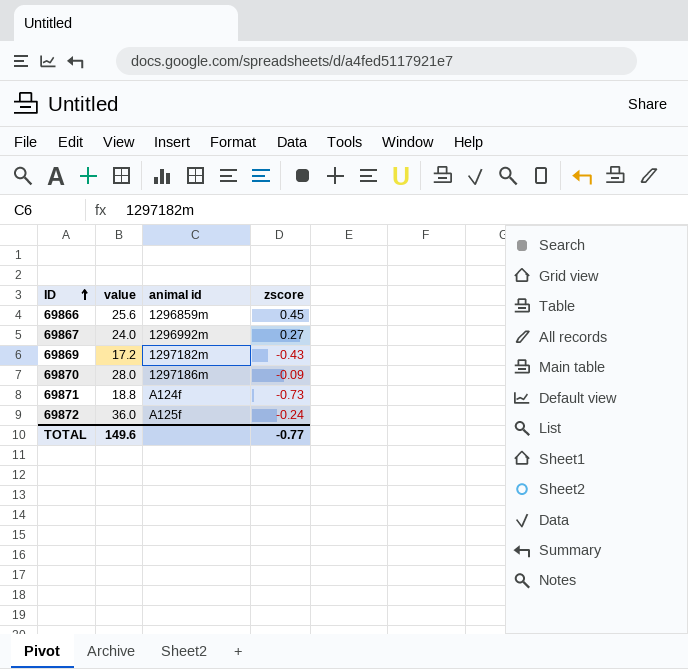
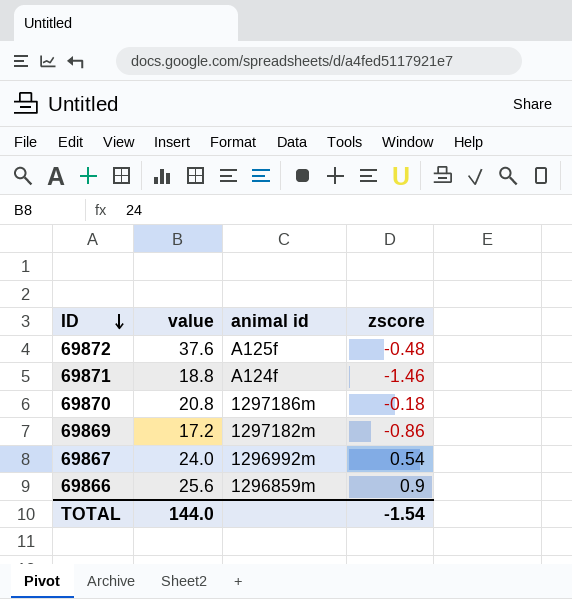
row order: ID ascending -> ID descending
69872 | value: 36.0 -> 37.6
69872 | zscore: -0.24 -> -0.48
69871 | zscore: -0.73 -> -1.46
69870 | value: 28.0 -> 20.8
69870 | zscore: -0.09 -> -0.18
69869 | zscore: -0.43 -> -0.86
69867 | zscore: 0.27 -> 0.54
69866 | zscore: 0.45 -> 0.9
TOTAL | value: 149.6 -> 144.0
TOTAL | zscore: -0.77 -> -1.54

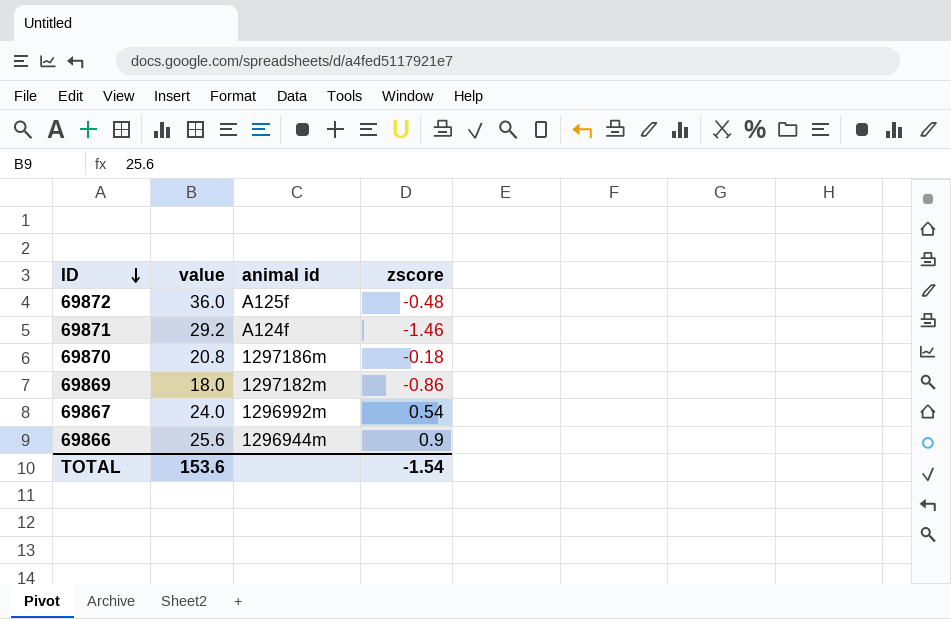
69872 | value: 37.6 -> 36.0
69871 | value: 18.8 -> 29.2
69869 | value: 17.2 -> 18.0
69866 | animal id: 1296859m -> 1296944m
TOTAL | value: 144.0 -> 153.6

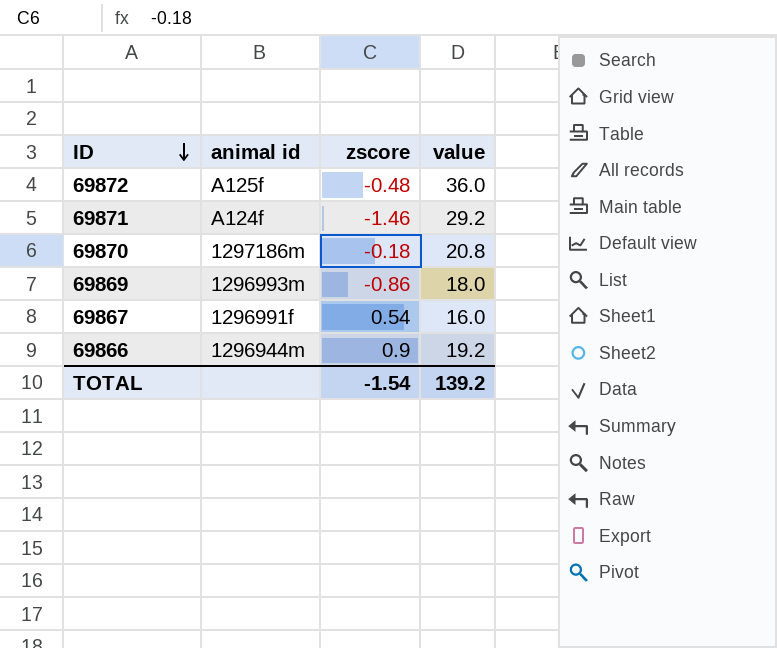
column value | position: 2 -> 4
69869 | animal id: 1297182m -> 1296993m
69867 | animal id: 1296992m -> 1296991f
69867 | value: 24.0 -> 16.0
69866 | value: 25.6 -> 19.2
TOTAL | value: 153.6 -> 139.2

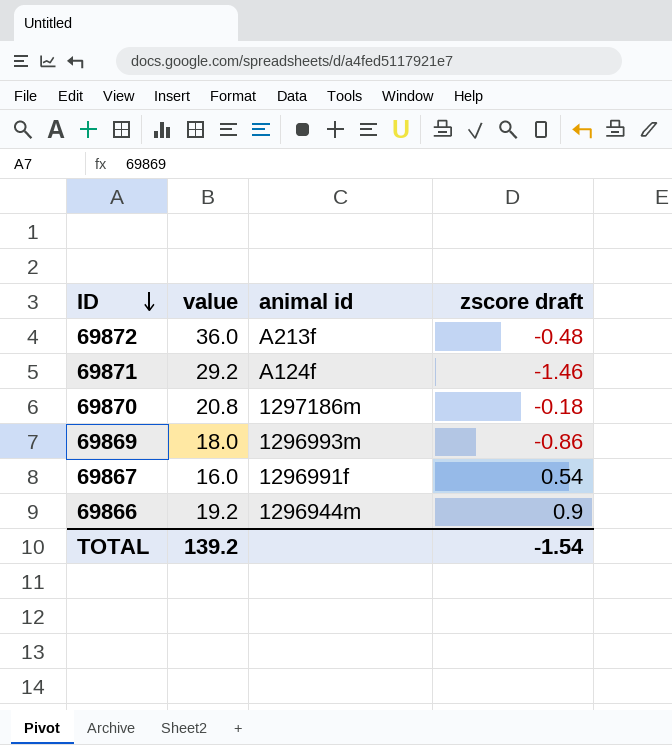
column value | position: 4 -> 2
column name: zscore -> zscore draft
69872 | animal id: A125f -> A213f

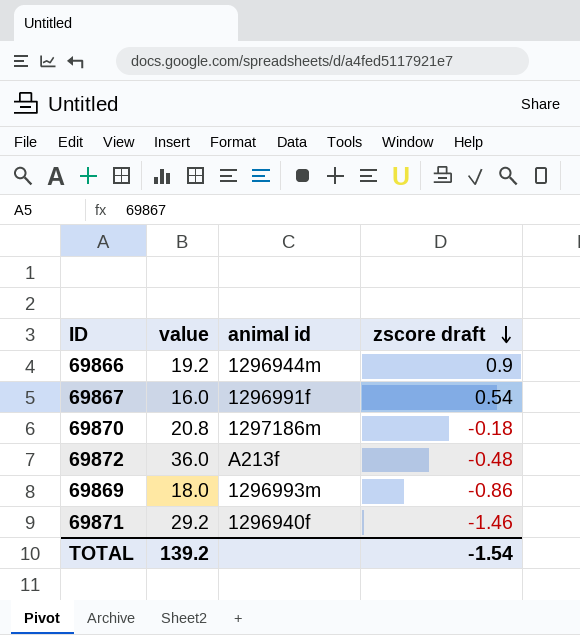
row order: ID descending -> zscore draft descending
69871 | animal id: A124f -> 1296940f

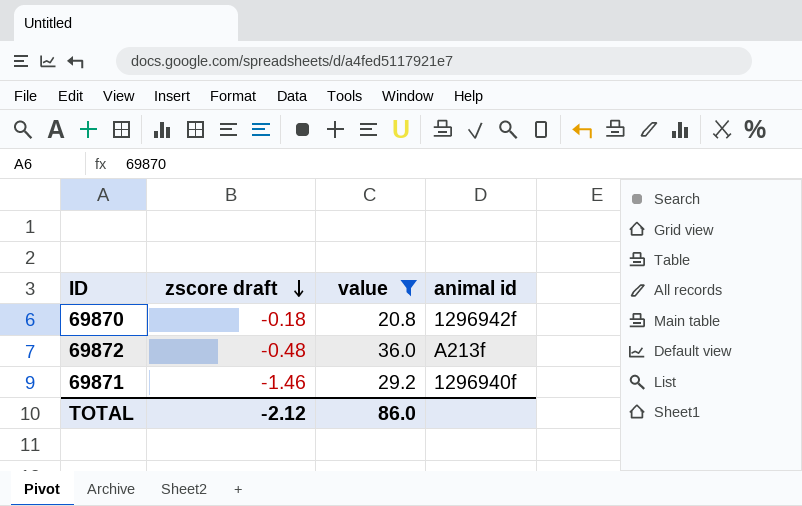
filter: none -> value >= 20.8
column zscore draft | position: 4 -> 2
69870 | animal id: 1297186m -> 1296942f
TOTAL | zscore draft: -1.54 -> -2.12
TOTAL | value: 139.2 -> 86.0

